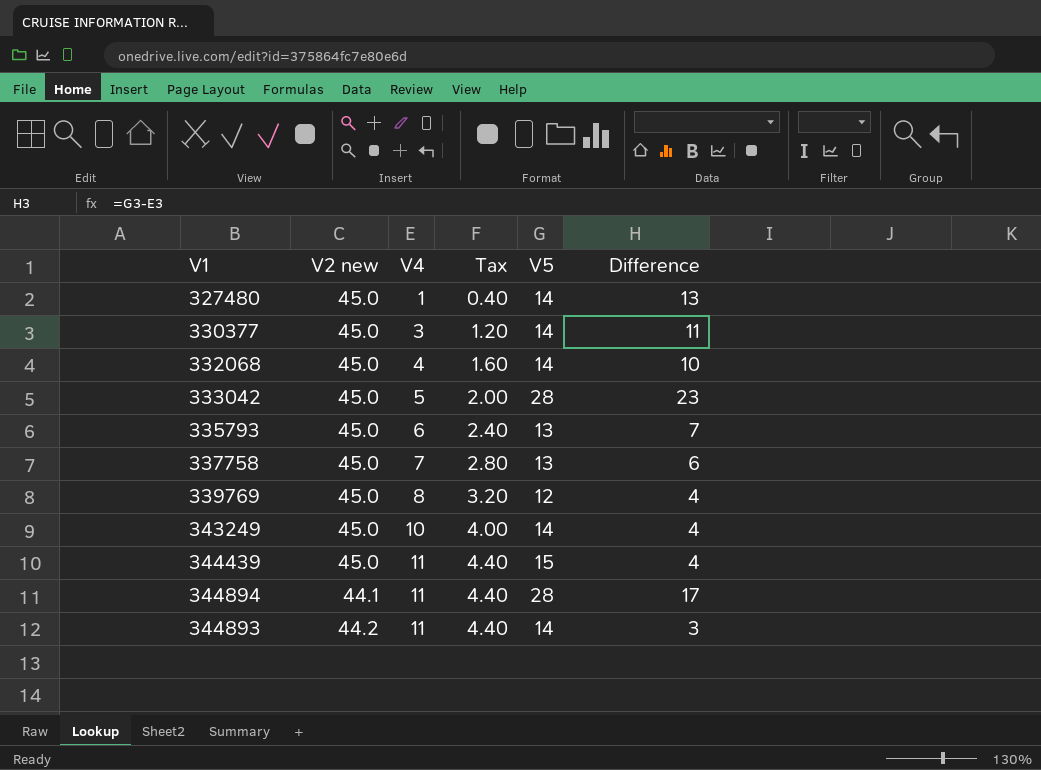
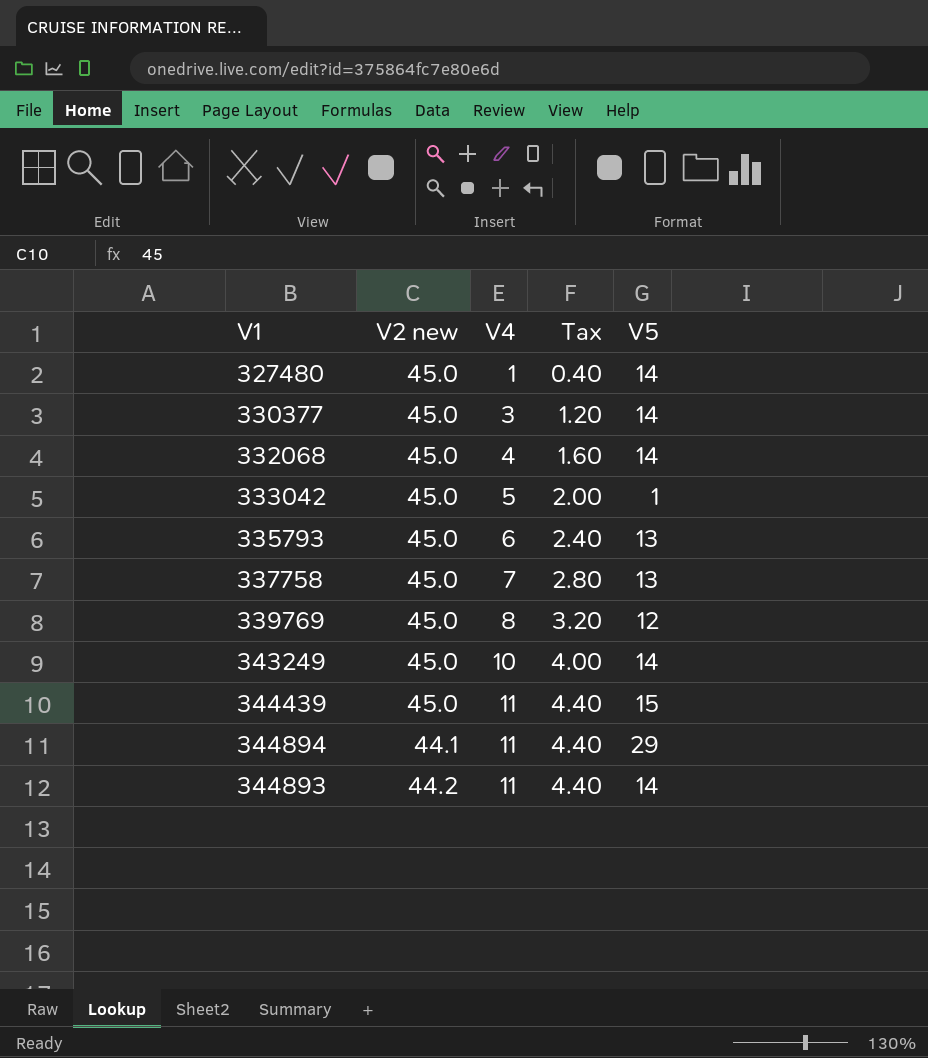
column Difference | formula: [V5] - [V4] -> none
333042 | V5: 28 -> 1
344894 | V5: 28 -> 29

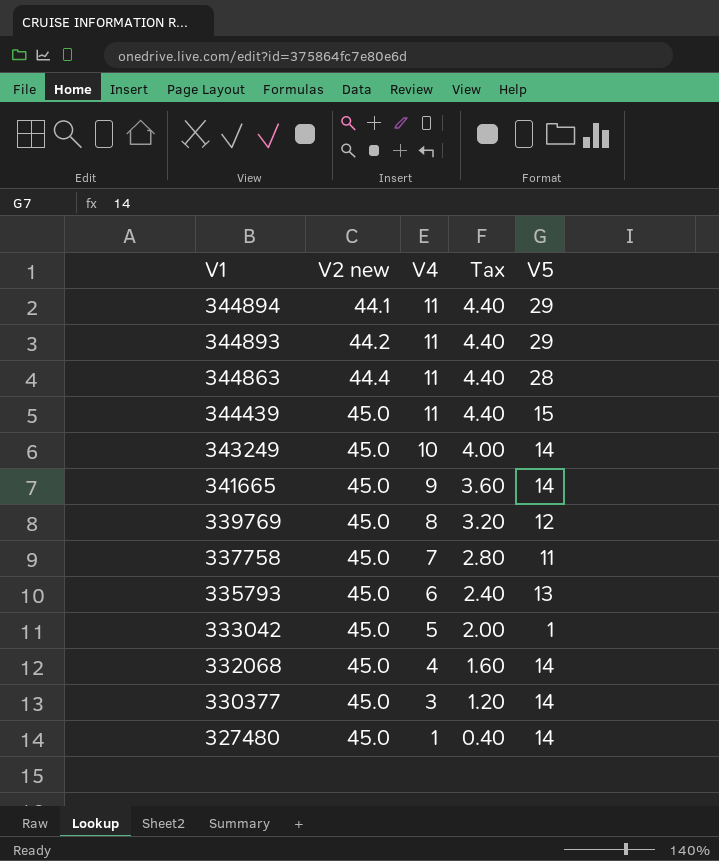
row order: V4 ascending -> V1 descending
344893 | V5: 14 -> 29
row 344863: none -> 44.4 | 11 | 4.40 | 28
row 341665: none -> 45.0 | 9 | 3.60 | 14
337758 | V5: 13 -> 11

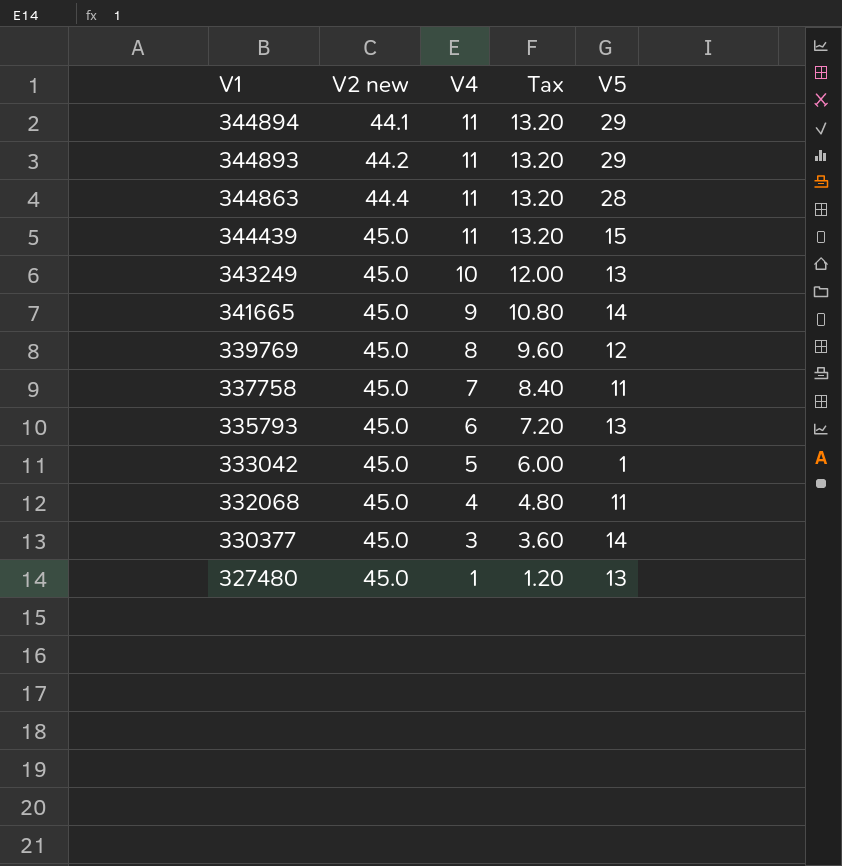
column Tax | formula: [V4] * 0.4 -> [V4] * 1.2
343249 | V5: 14 -> 13
332068 | V5: 14 -> 11
327480 | V5: 14 -> 13

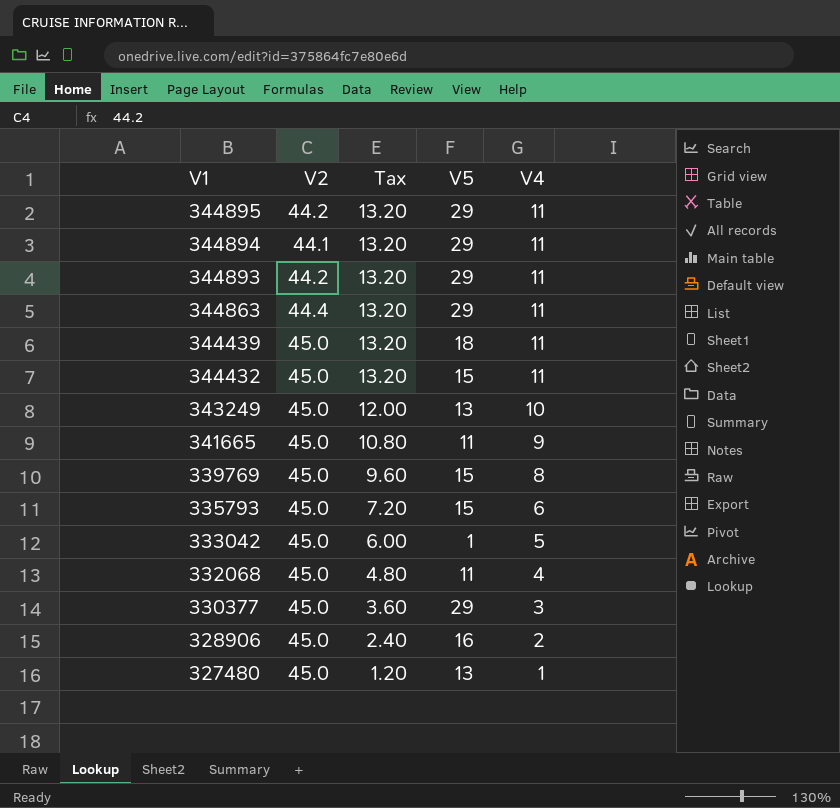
column name: V2 new -> V2
column V4 | position: 3 -> 5
row 337758: 45.0 | 7 | 8.40 | 11 -> none
row 344895: none -> 44.2 | 13.20 | 29 | 11
344863 | V5: 28 -> 29
344439 | V5: 15 -> 18
row 344432: none -> 45.0 | 13.20 | 15 | 11
341665 | V5: 14 -> 11
339769 | V5: 12 -> 15
335793 | V5: 13 -> 15
330377 | V5: 14 -> 29
row 328906: none -> 45.0 | 2.40 | 16 | 2

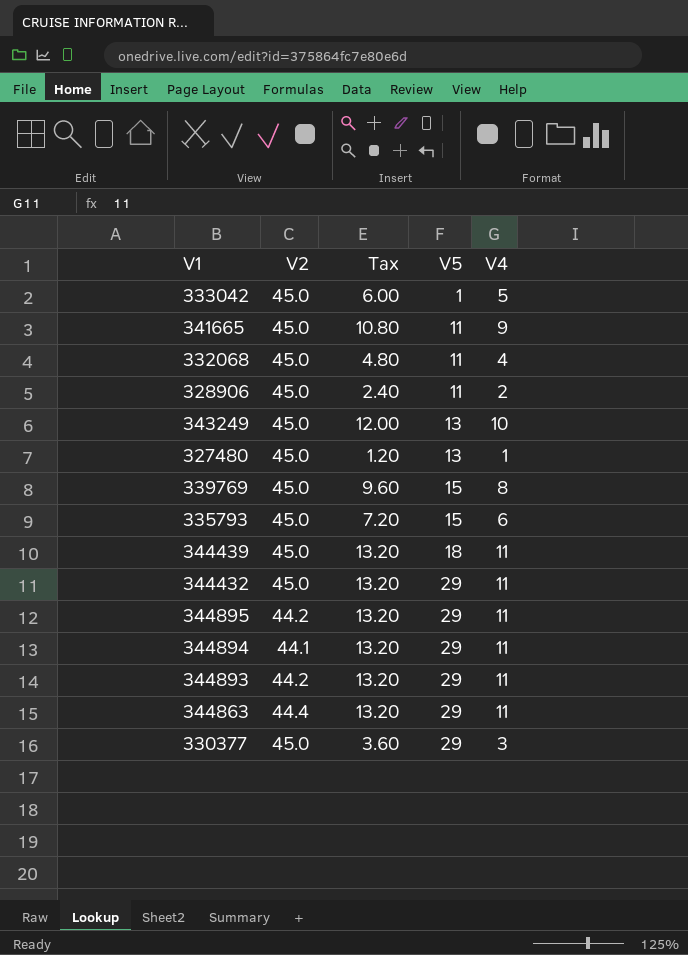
row order: V1 descending -> V5 ascending
328906 | V5: 16 -> 11
344432 | V5: 15 -> 29

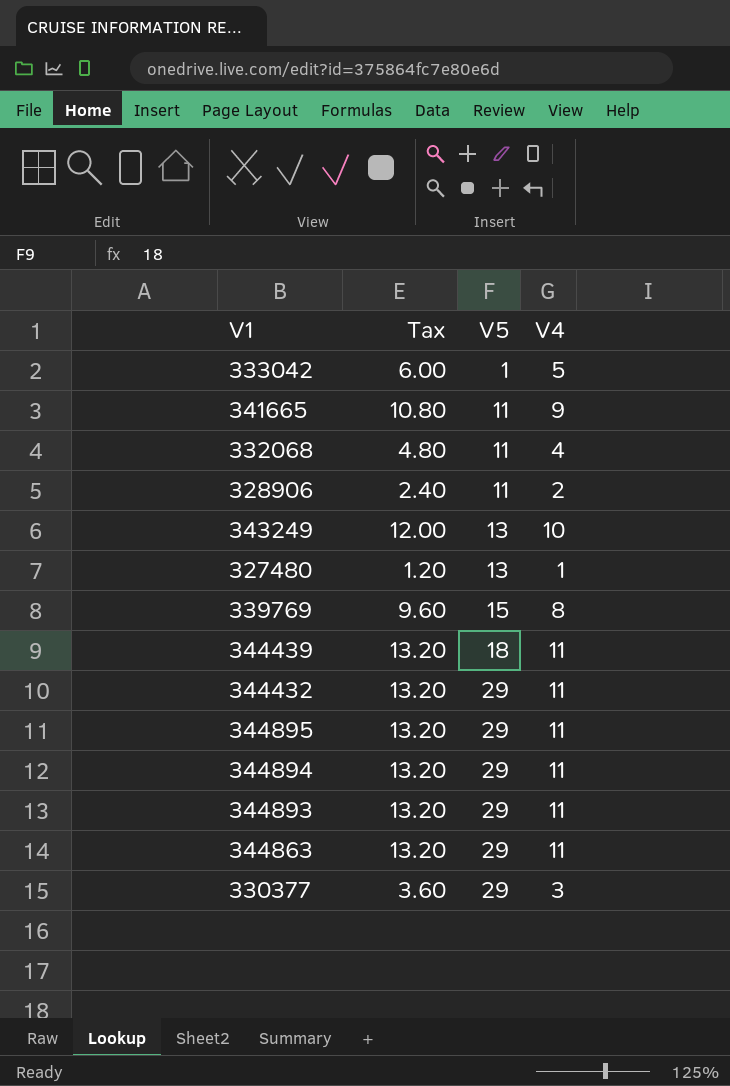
column V2 | position: 2 -> none
row 335793: 45.0 | 7.20 | 15 | 6 -> none

